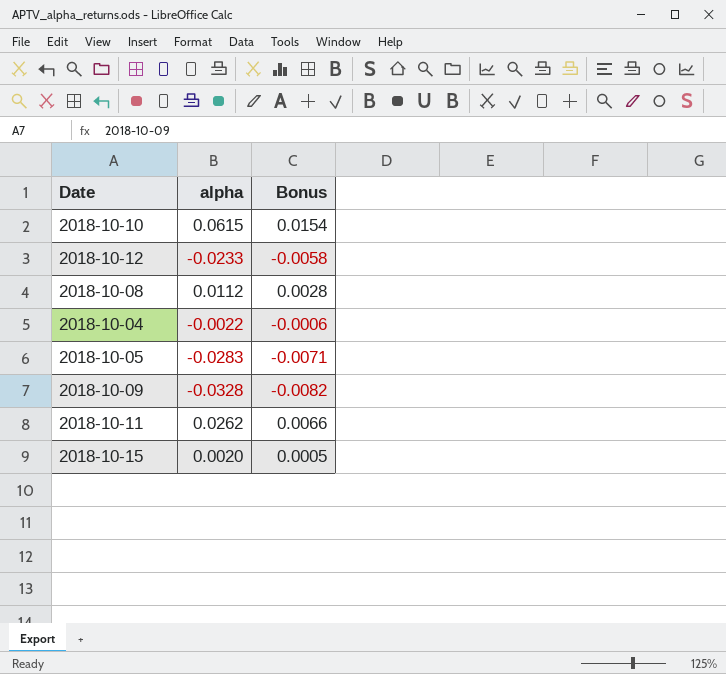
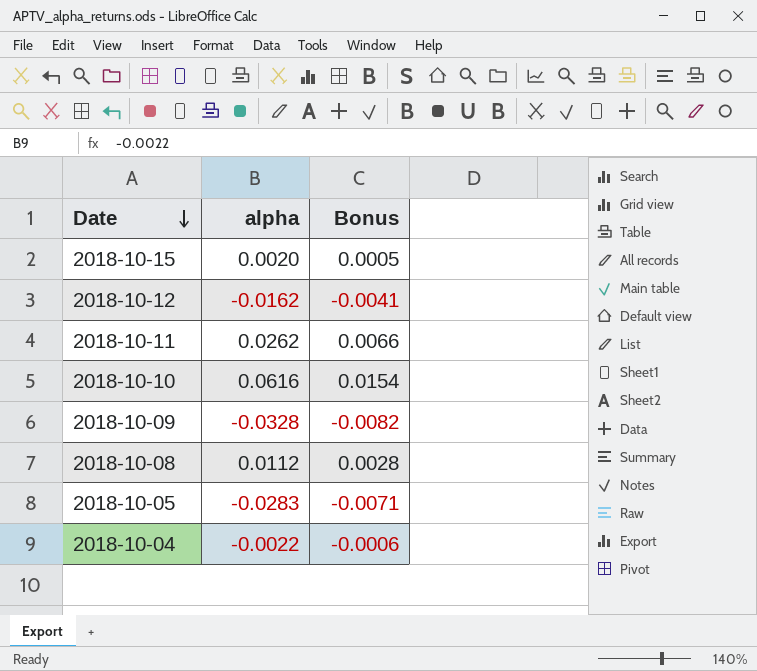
row order: none -> Date descending
2018-10-12 | alpha: -0.0233 -> -0.0162
2018-10-12 | Bonus: -0.0058 -> -0.0041
2018-10-10 | alpha: 0.0615 -> 0.0616

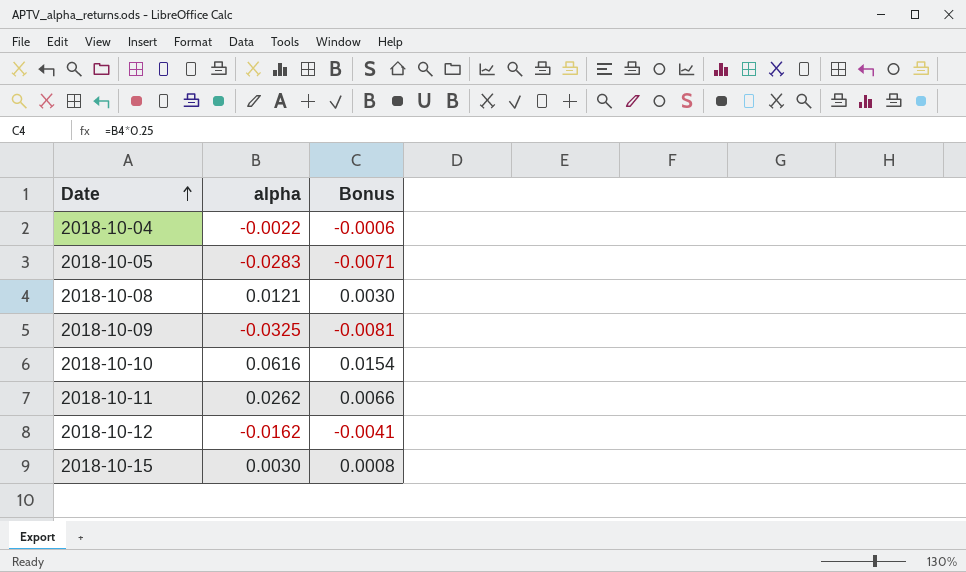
row order: Date descending -> Date ascending
2018-10-08 | alpha: 0.0112 -> 0.0121
2018-10-08 | Bonus: 0.0028 -> 0.0030
2018-10-09 | alpha: -0.0328 -> -0.0325
2018-10-09 | Bonus: -0.0082 -> -0.0081
2018-10-15 | alpha: 0.0020 -> 0.0030
2018-10-15 | Bonus: 0.0005 -> 0.0008

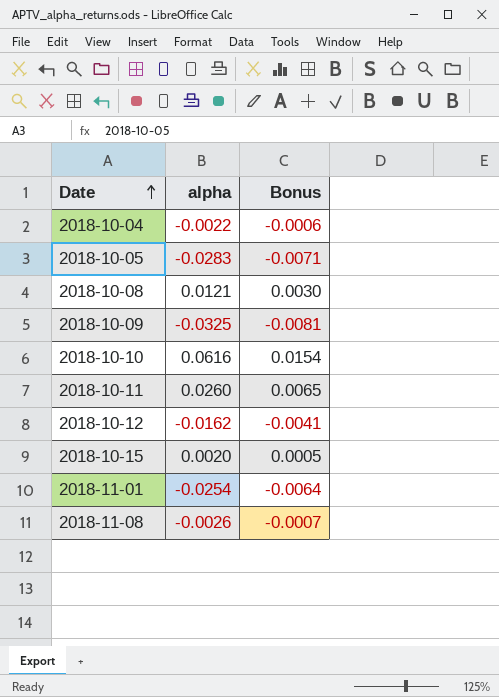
2018-10-11 | alpha: 0.0262 -> 0.0260
2018-10-11 | Bonus: 0.0066 -> 0.0065
2018-10-15 | alpha: 0.0030 -> 0.0020
2018-10-15 | Bonus: 0.0008 -> 0.0005
row 2018-11-01: none -> -0.0254 | -0.0064
row 2018-11-08: none -> -0.0026 | -0.0007

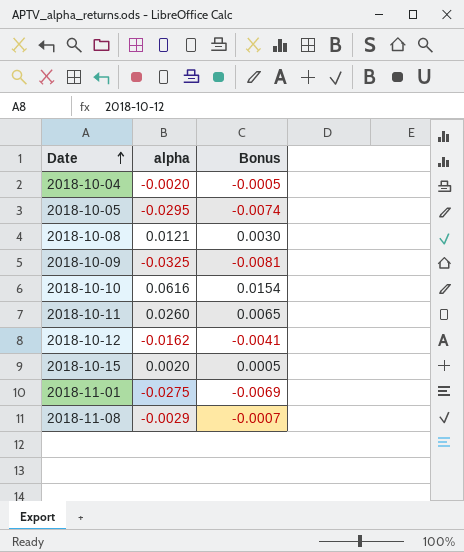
2018-10-04 | alpha: -0.0022 -> -0.0020
2018-10-04 | Bonus: -0.0006 -> -0.0005
2018-10-05 | alpha: -0.0283 -> -0.0295
2018-10-05 | Bonus: -0.0071 -> -0.0074
2018-11-01 | alpha: -0.0254 -> -0.0275
2018-11-01 | Bonus: -0.0064 -> -0.0069
2018-11-08 | alpha: -0.0026 -> -0.0029

